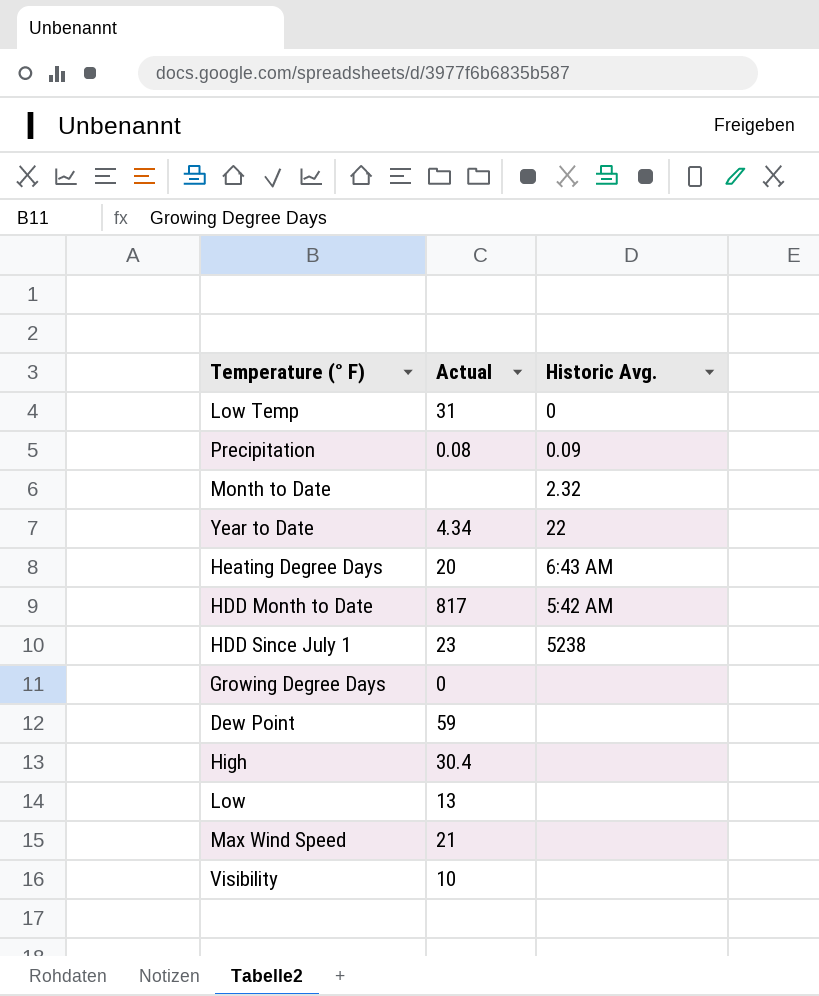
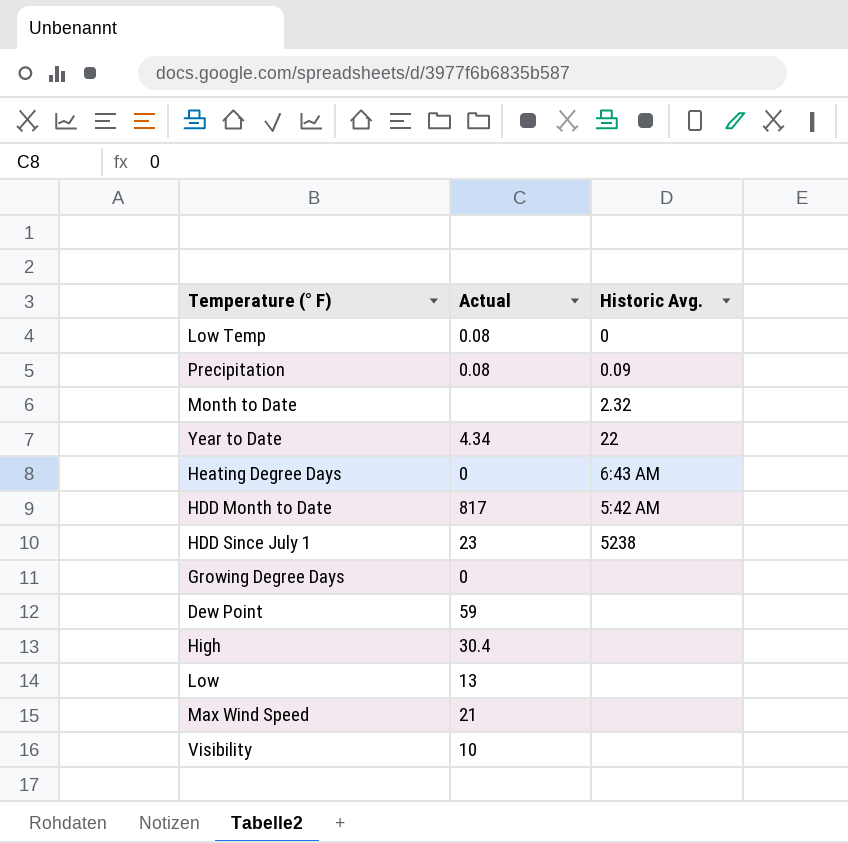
Low Temp | Actual: 31 -> 0.08
Heating Degree Days | Actual: 20 -> 0

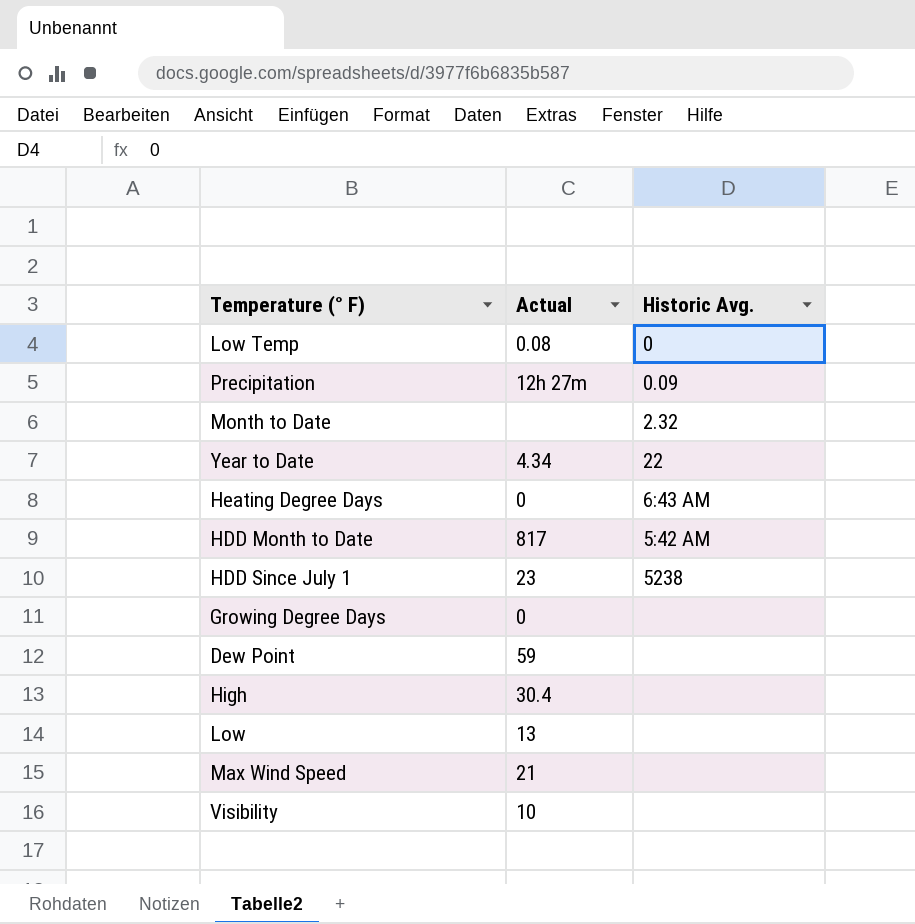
Precipitation | Actual: 0.08 -> 12h 27m

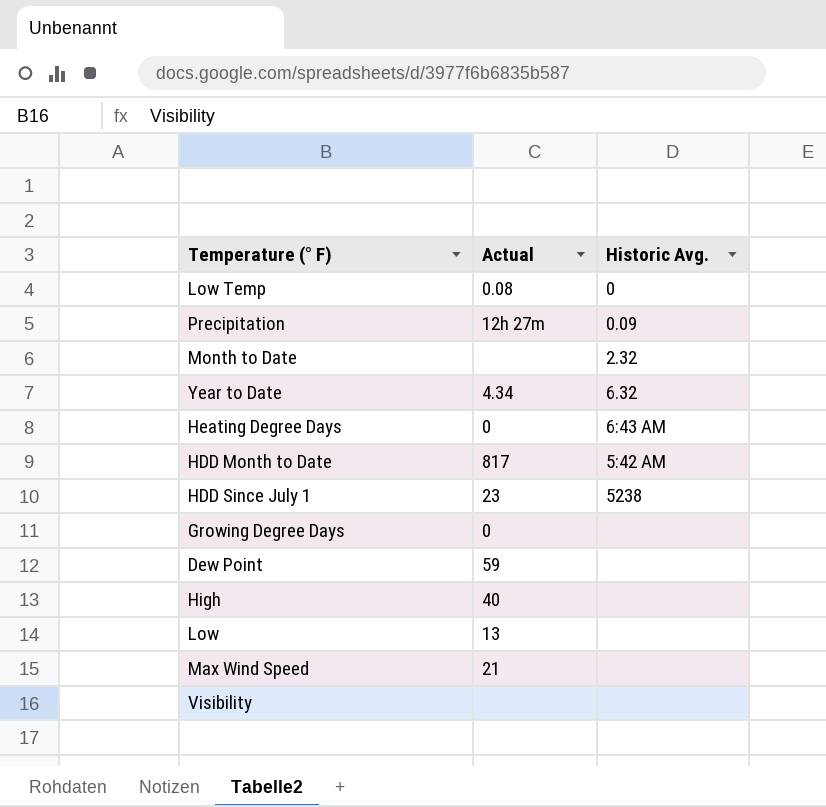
Year to Date | Historic Avg.: 22 -> 6.32
High | Actual: 30.4 -> 40
Visibility | Actual: 10 -> none

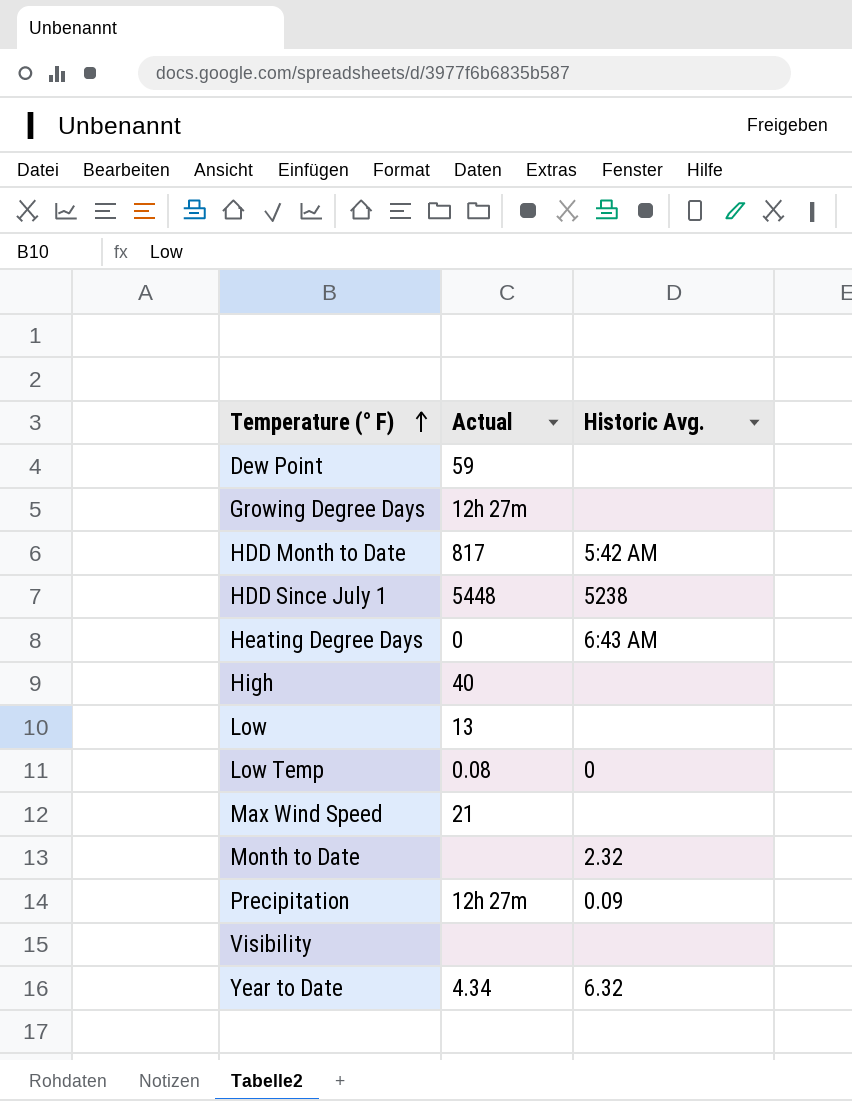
row order: none -> Temperature (° F) ascending
Growing Degree Days | Actual: 0 -> 12h 27m
HDD Since July 1 | Actual: 23 -> 5448

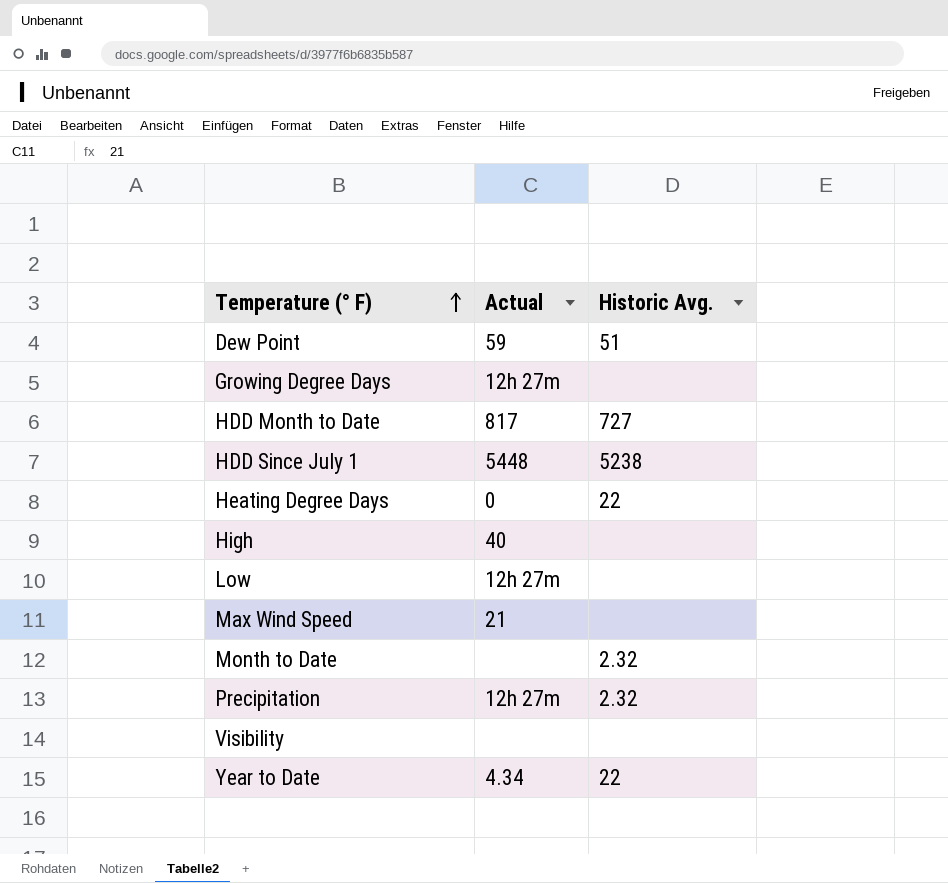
row Low Temp: 0.08 | 0 -> none
Dew Point | Historic Avg.: none -> 51
HDD Month to Date | Historic Avg.: 5:42 AM -> 727
Heating Degree Days | Historic Avg.: 6:43 AM -> 22
Low | Actual: 13 -> 12h 27m
Precipitation | Historic Avg.: 0.09 -> 2.32
Year to Date | Historic Avg.: 6.32 -> 22

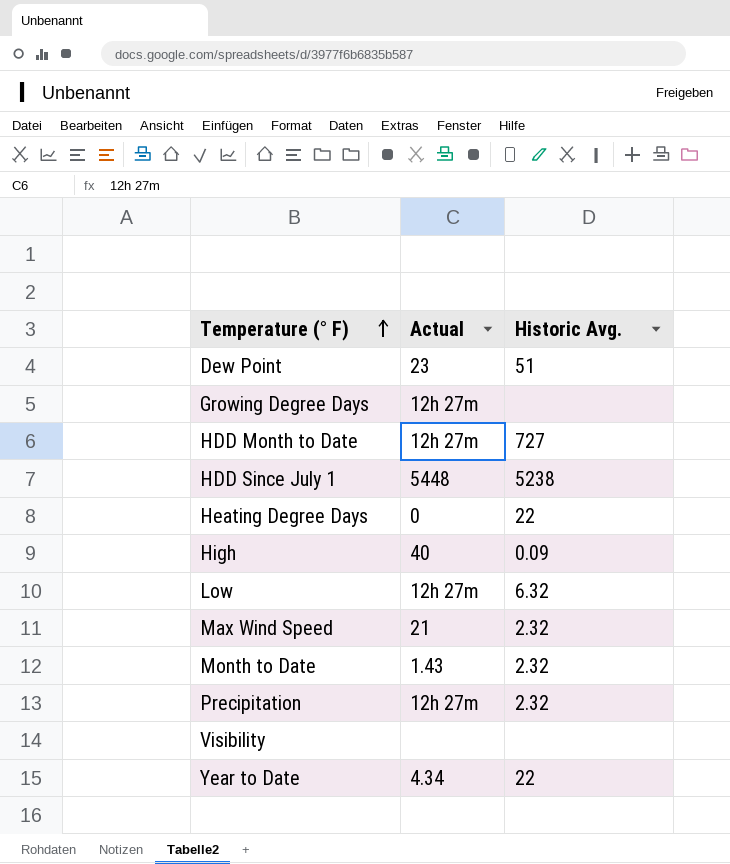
Dew Point | Actual: 59 -> 23
HDD Month to Date | Actual: 817 -> 12h 27m
High | Historic Avg.: none -> 0.09
Low | Historic Avg.: none -> 6.32
Max Wind Speed | Historic Avg.: none -> 2.32
Month to Date | Actual: none -> 1.43

